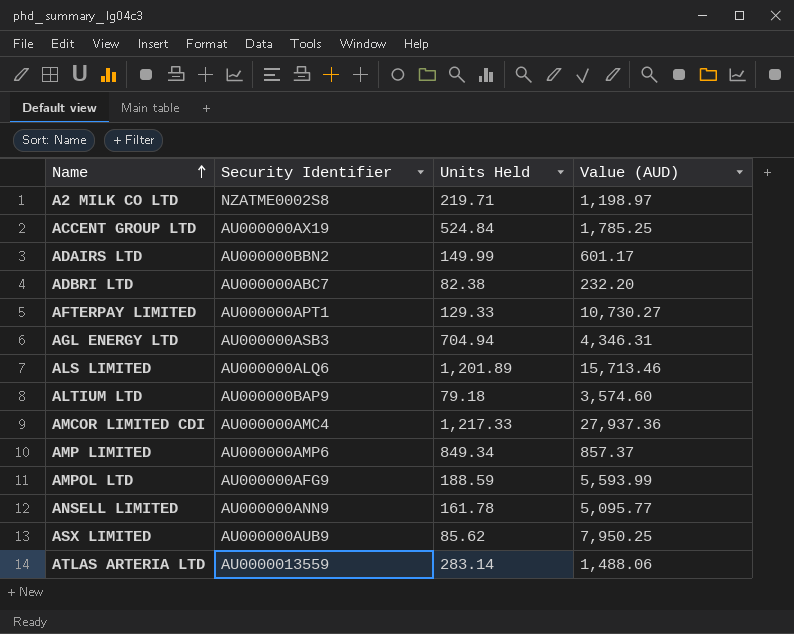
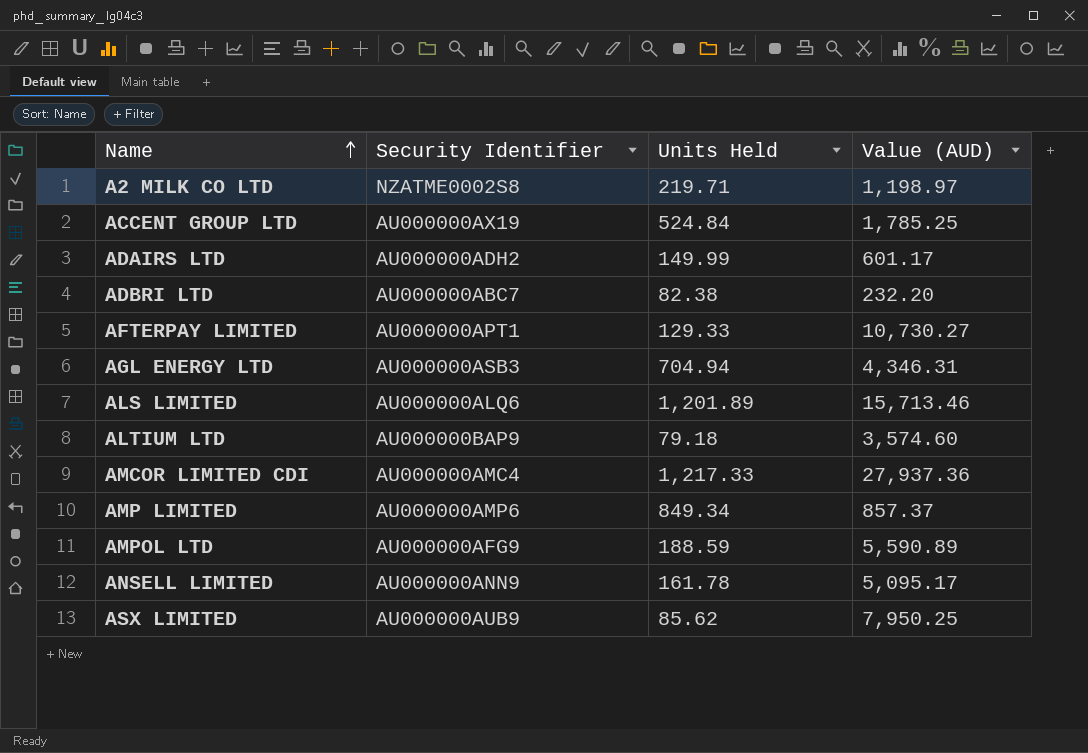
row ATLAS ARTERIA LTD: AU0000013559 | 283.14 | 1,488.06 -> none
ADAIRS LTD | Security Identifier: AU000000BBN2 -> AU000000ADH2
AMPOL LTD | Value (AUD): 5,593.99 -> 5,590.89
ANSELL LIMITED | Value (AUD): 5,095.77 -> 5,095.17

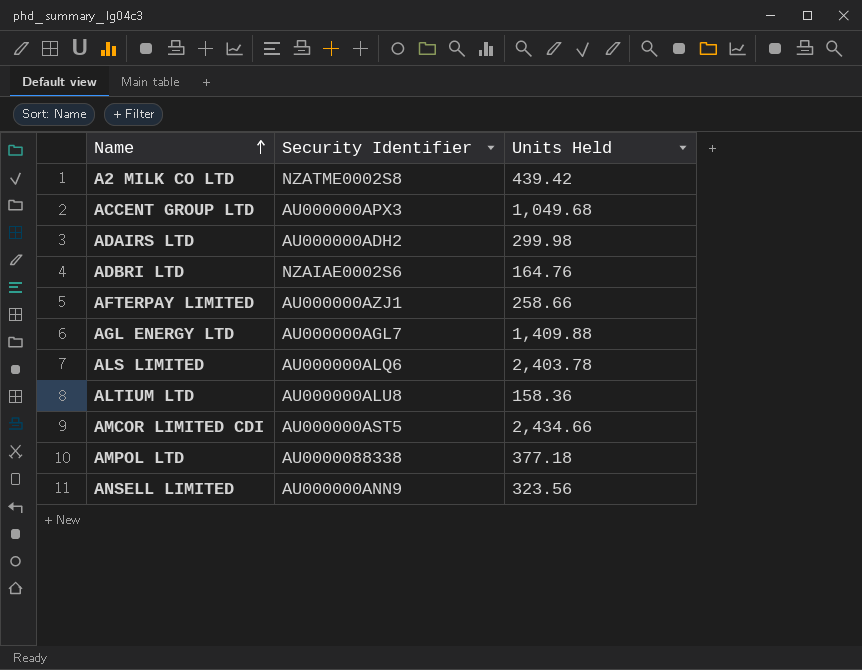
column Value (AUD) | position: 4 -> none
row AMP LIMITED: AU000000AMP6 | 849.34 | 857.37 -> none
row ASX LIMITED: AU000000AUB9 | 85.62 | 7,950.25 -> none
A2 MILK CO LTD | Units Held: 219.71 -> 439.42
ACCENT GROUP LTD | Security Identifier: AU000000AX19 -> AU000000APX3
ACCENT GROUP LTD | Units Held: 524.84 -> 1,049.68
ADAIRS LTD | Units Held: 149.99 -> 299.98
ADBRI LTD | Security Identifier: AU000000ABC7 -> NZAIAE0002S6
ADBRI LTD | Units Held: 82.38 -> 164.76
AFTERPAY LIMITED | Security Identifier: AU000000APT1 -> AU000000AZJ1
AFTERPAY LIMITED | Units Held: 129.33 -> 258.66
AGL ENERGY LTD | Security Identifier: AU000000ASB3 -> AU000000AGL7
AGL ENERGY LTD | Units Held: 704.94 -> 1,409.88
ALS LIMITED | Units Held: 1,201.89 -> 2,403.78
ALTIUM LTD | Security Identifier: AU000000BAP9 -> AU000000ALU8
ALTIUM LTD | Units Held: 79.18 -> 158.36
AMCOR LIMITED CDI | Security Identifier: AU000000AMC4 -> AU000000AST5
AMCOR LIMITED CDI | Units Held: 1,217.33 -> 2,434.66
AMPOL LTD | Security Identifier: AU000000AFG9 -> AU0000088338
AMPOL LTD | Units Held: 188.59 -> 377.18
ANSELL LIMITED | Units Held: 161.78 -> 323.56

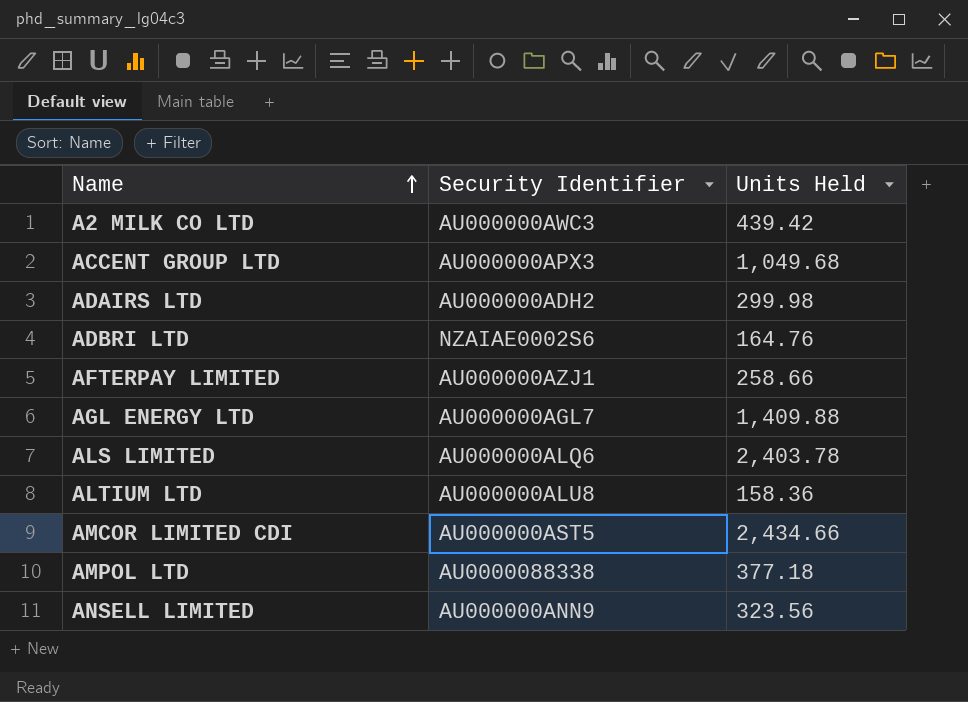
A2 MILK CO LTD | Security Identifier: NZATME0002S8 -> AU000000AWC3

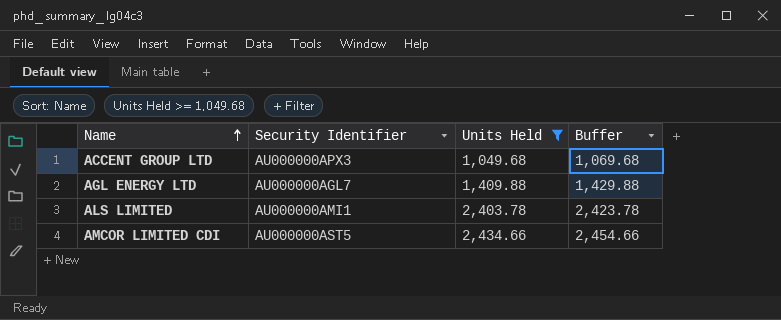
filter: none -> Units Held >= 1,049.68
column Buffer | formula: none -> [Units Held] + 20
ALS LIMITED | Security Identifier: AU000000ALQ6 -> AU000000AMI1

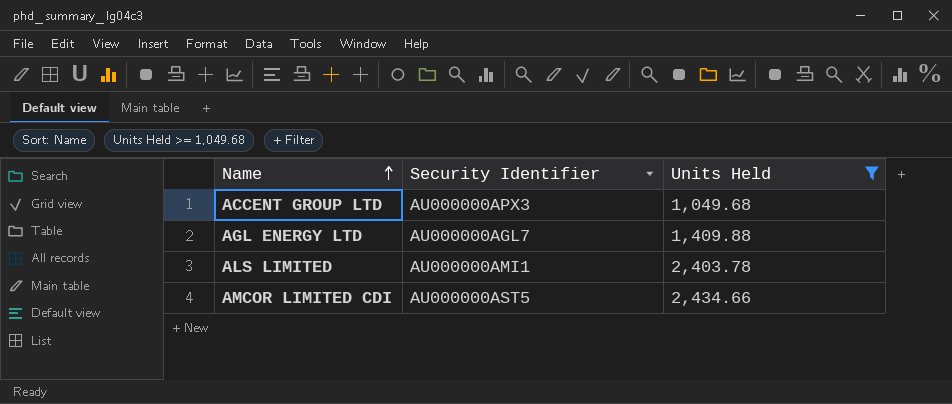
column Buffer | formula: [Units Held] + 20 -> none

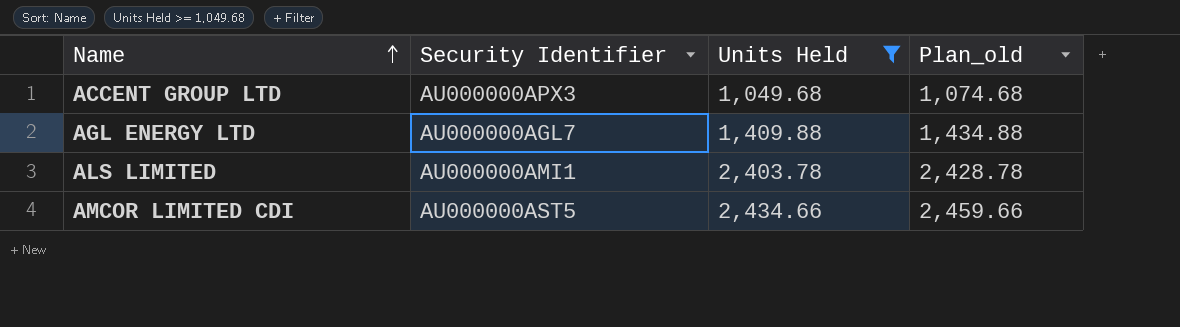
column Plan_old | formula: none -> [Units Held] + 25

